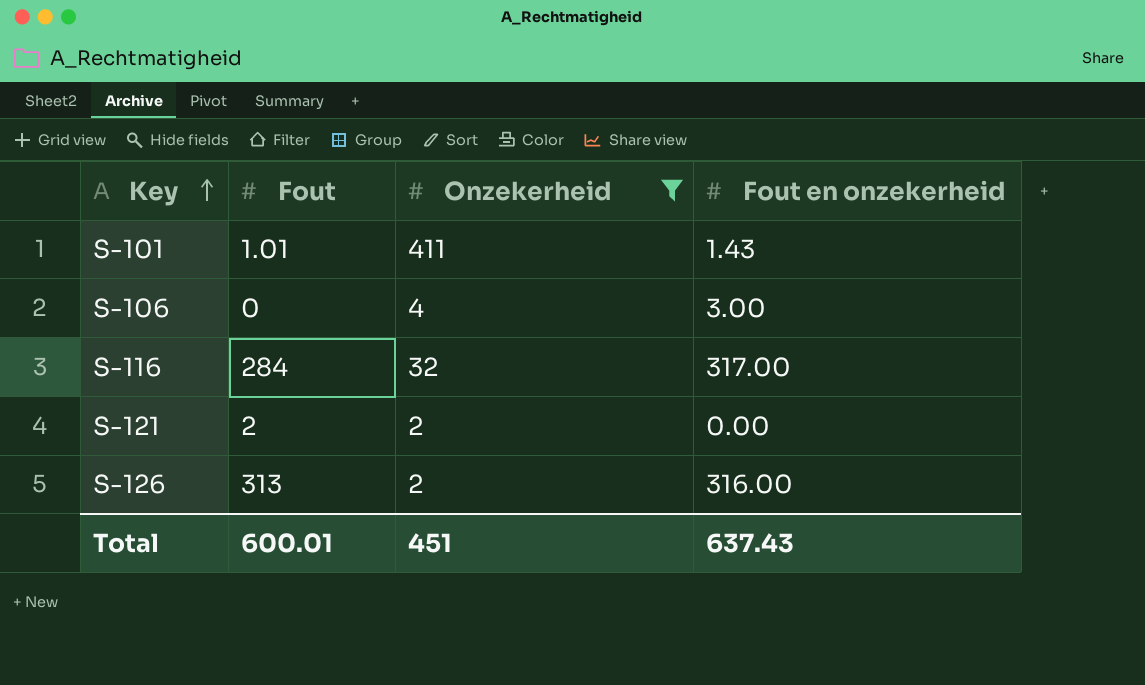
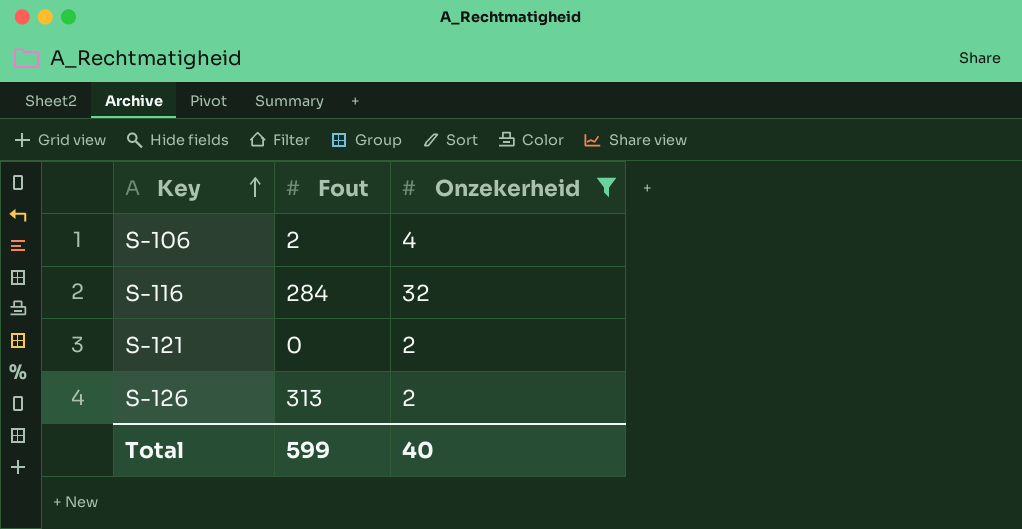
column Fout en onzekerheid | position: 4 -> none
row S-101: 1.01 | 411 | 1.43 -> none
S-106 | Fout: 0 -> 2
S-121 | Fout: 2 -> 0
Total | Fout: 600.01 -> 599
Total | Onzekerheid: 451 -> 40

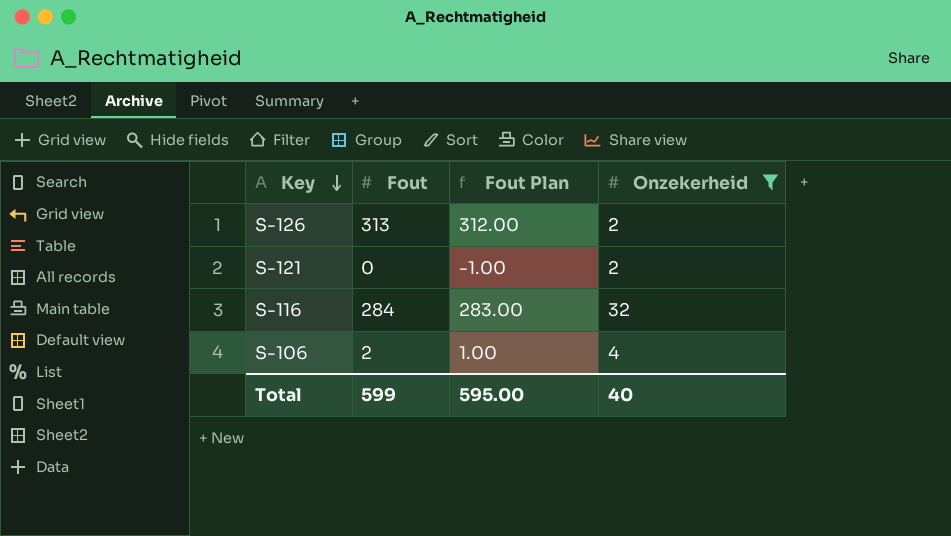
row order: Key ascending -> Key descending
column Fout Plan | formula: none -> [Fout] - 1

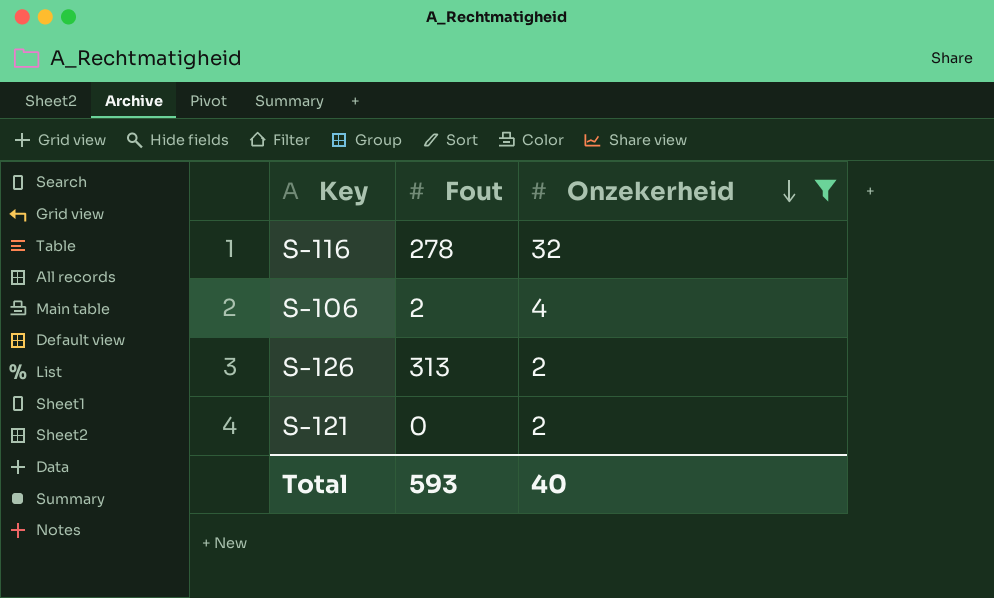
row order: Key descending -> Onzekerheid descending
column Fout Plan | formula: [Fout] - 1 -> none
S-116 | Fout: 284 -> 278
Total | Fout: 599 -> 593

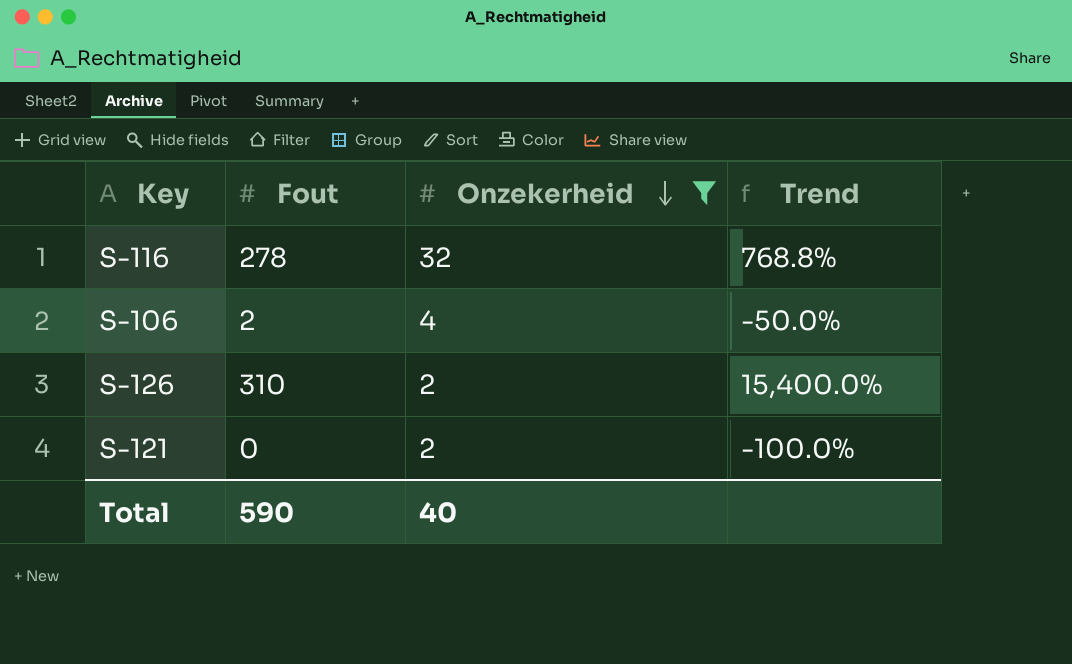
column Trend | formula: none -> ([Fout] - [Onzekerheid]) / [Onzekerheid]
S-126 | Fout: 313 -> 310
Total | Fout: 593 -> 590

